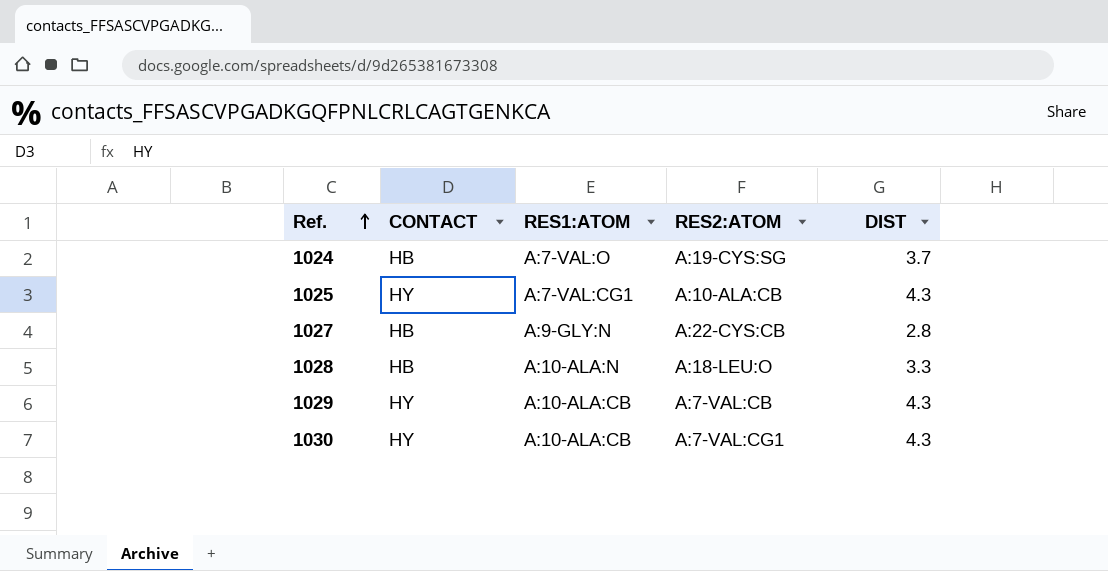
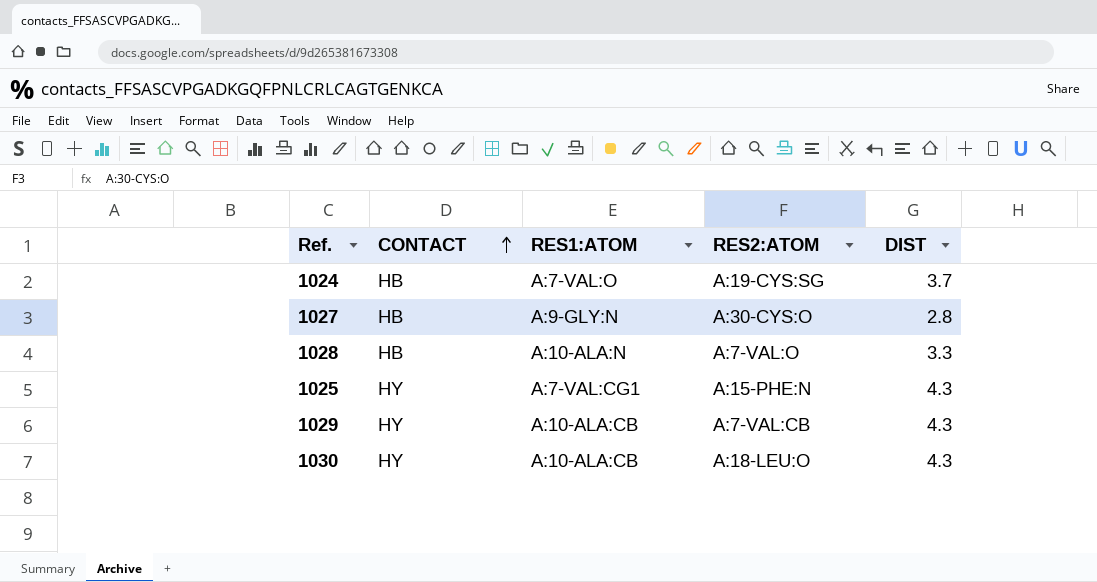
row order: Ref. ascending -> CONTACT ascending
1027 | RES2:ATOM: A:22-CYS:CB -> A:30-CYS:O
1028 | RES2:ATOM: A:18-LEU:O -> A:7-VAL:O
1025 | RES2:ATOM: A:10-ALA:CB -> A:15-PHE:N
1030 | RES2:ATOM: A:7-VAL:CG1 -> A:18-LEU:O

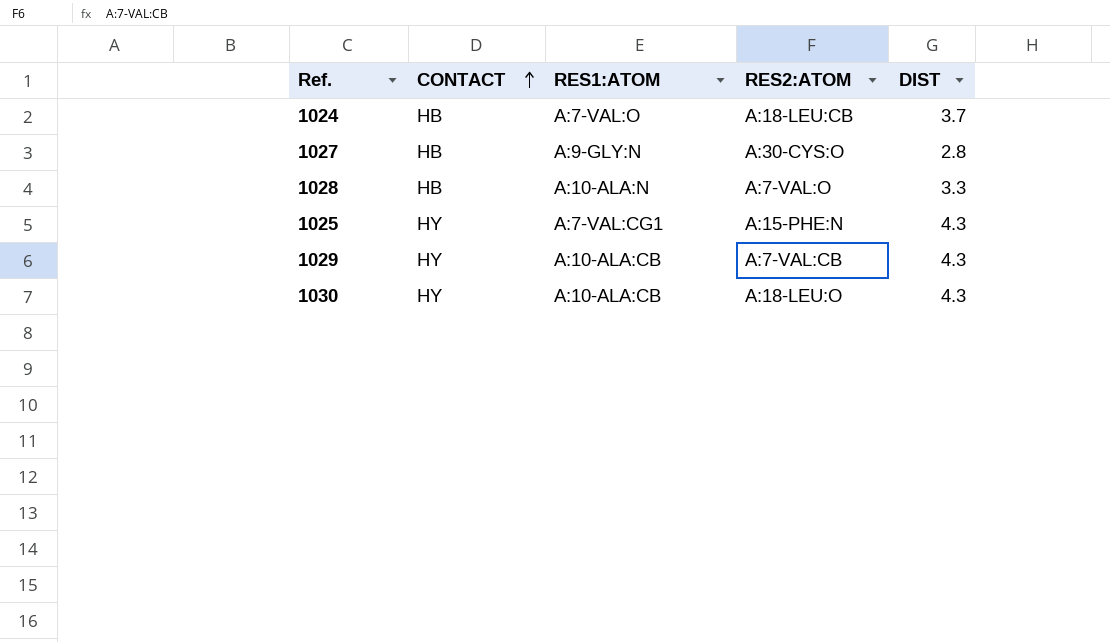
1024 | RES2:ATOM: A:19-CYS:SG -> A:18-LEU:CB

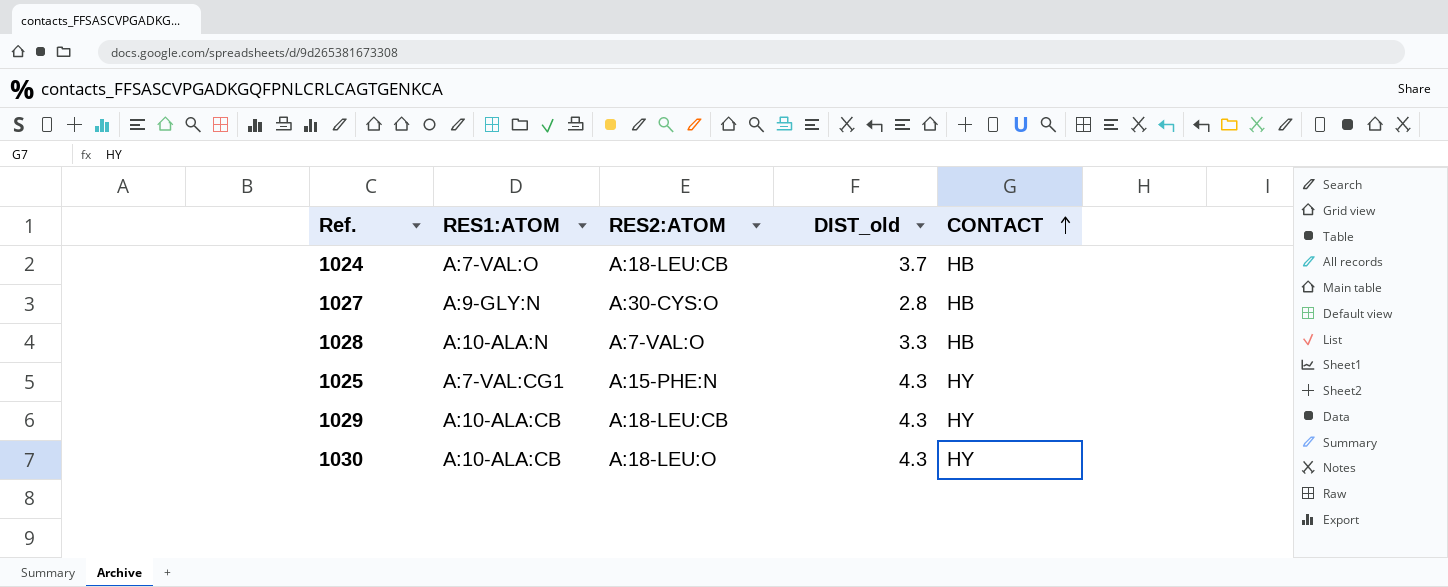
column name: DIST -> DIST_old
column CONTACT | position: 2 -> 5
1029 | RES2:ATOM: A:7-VAL:CB -> A:18-LEU:CB

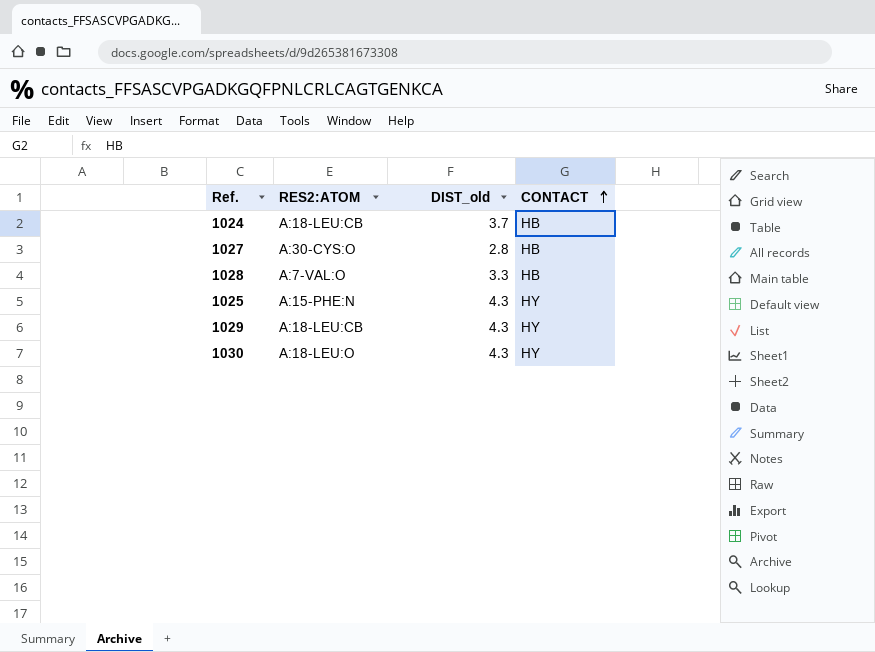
column RES1:ATOM | position: 2 -> none

